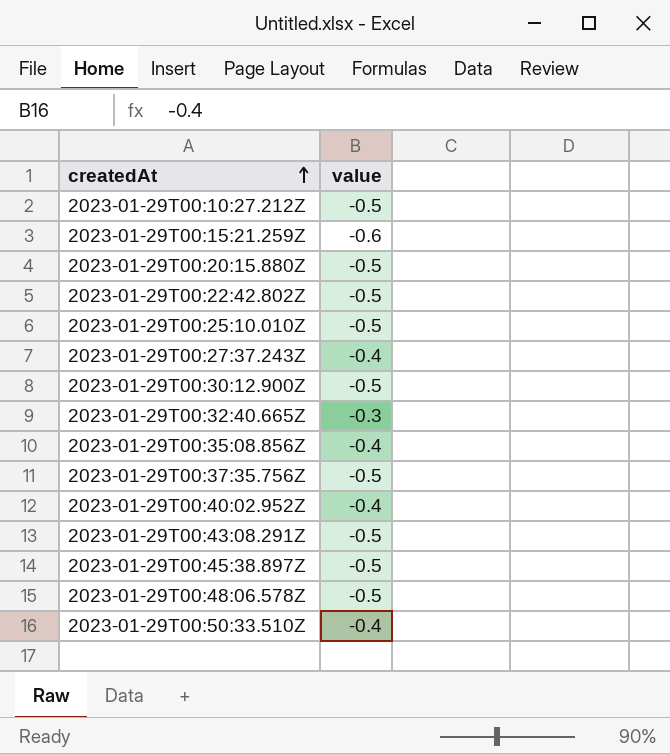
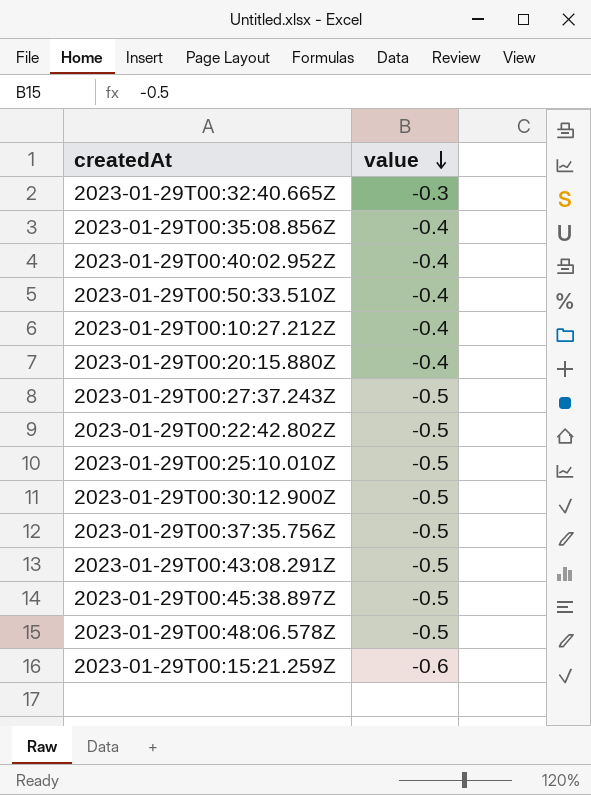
row order: createdAt ascending -> value descending
2023-01-29T00:10:27.212Z | value: -0.5 -> -0.4
2023-01-29T00:20:15.880Z | value: -0.5 -> -0.4
2023-01-29T00:27:37.243Z | value: -0.4 -> -0.5

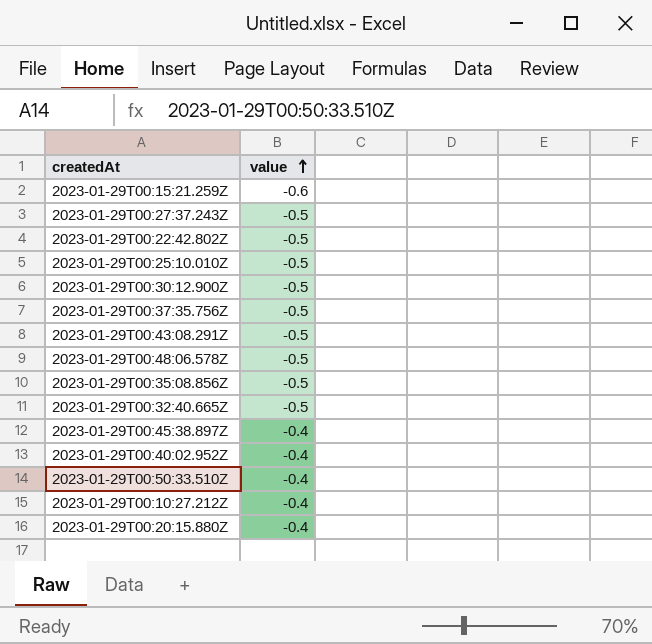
row order: value descending -> value ascending
2023-01-29T00:35:08.856Z | value: -0.4 -> -0.5
2023-01-29T00:32:40.665Z | value: -0.3 -> -0.5
2023-01-29T00:45:38.897Z | value: -0.5 -> -0.4

